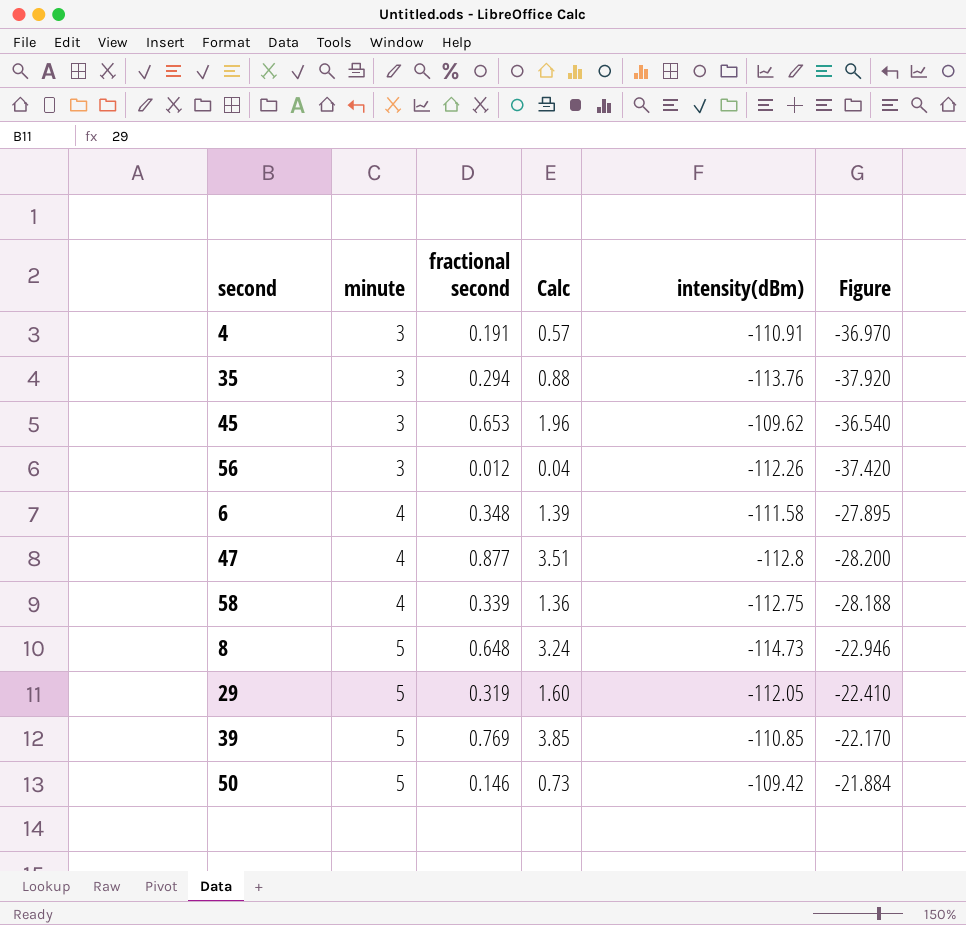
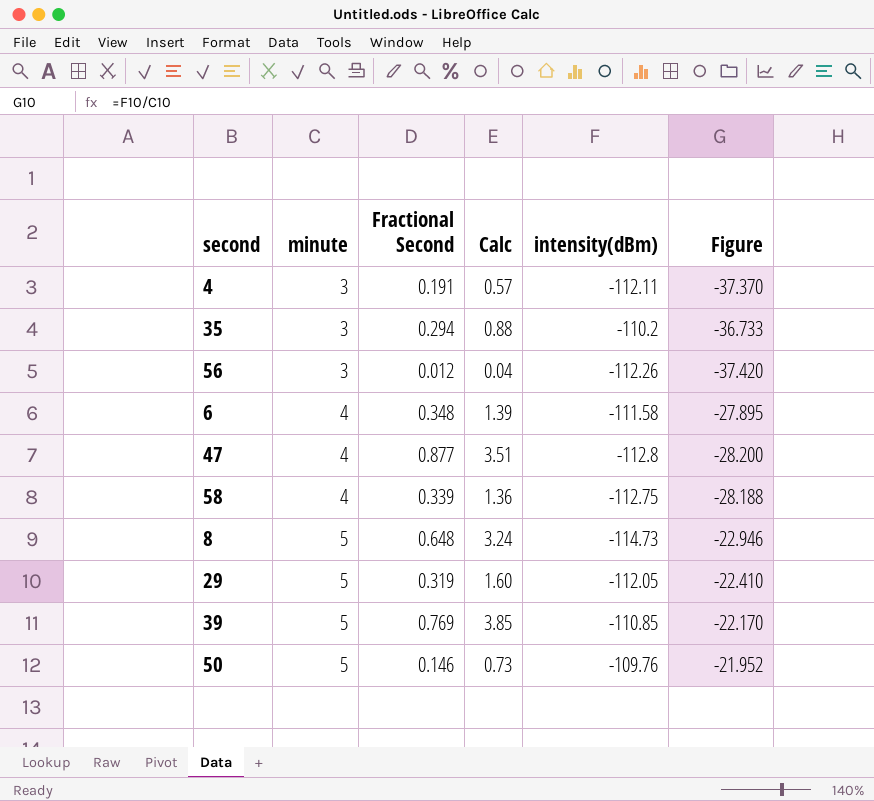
column name: fractional second -> Fractional Second
row 45: 3 | 0.653 | 1.96 | -109.62 | -36.540 -> none
4 | intensity(dBm): -110.91 -> -112.11
4 | Figure: -36.970 -> -37.370
35 | intensity(dBm): -113.76 -> -110.2
35 | Figure: -37.920 -> -36.733
50 | intensity(dBm): -109.42 -> -109.76
50 | Figure: -21.884 -> -21.952

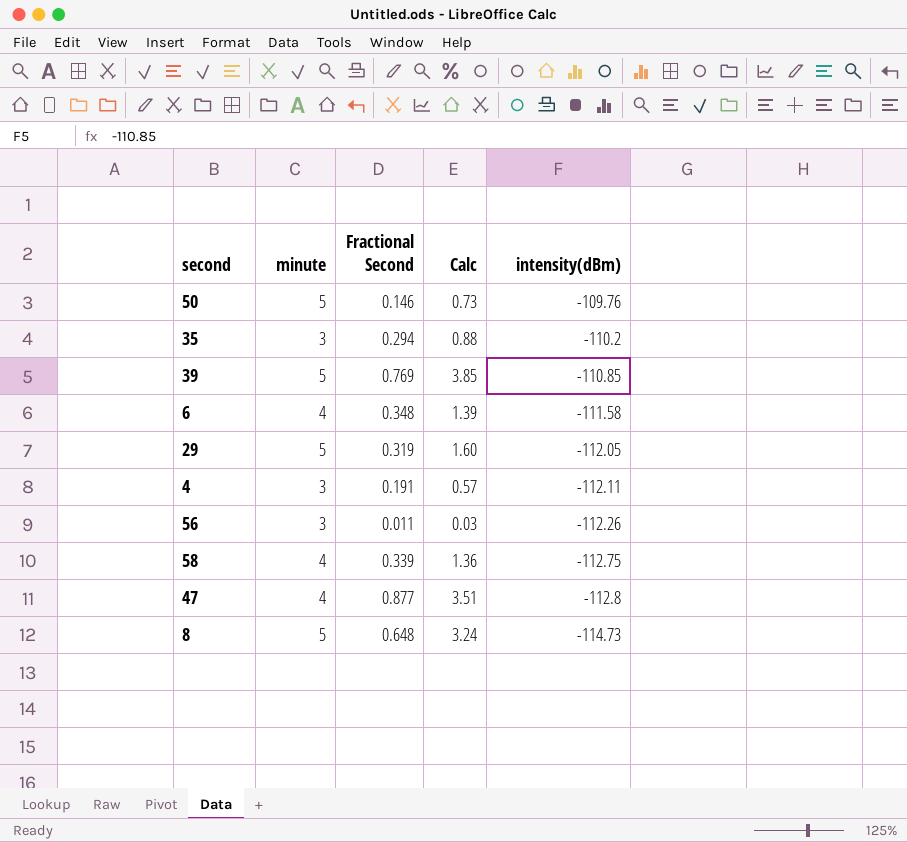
row order: minute ascending -> intensity(dBm) descending
column Figure | formula: [intensity(dBm)] / [minute] -> none
56 | Fractional Second: 0.012 -> 0.011
56 | Calc: 0.04 -> 0.03

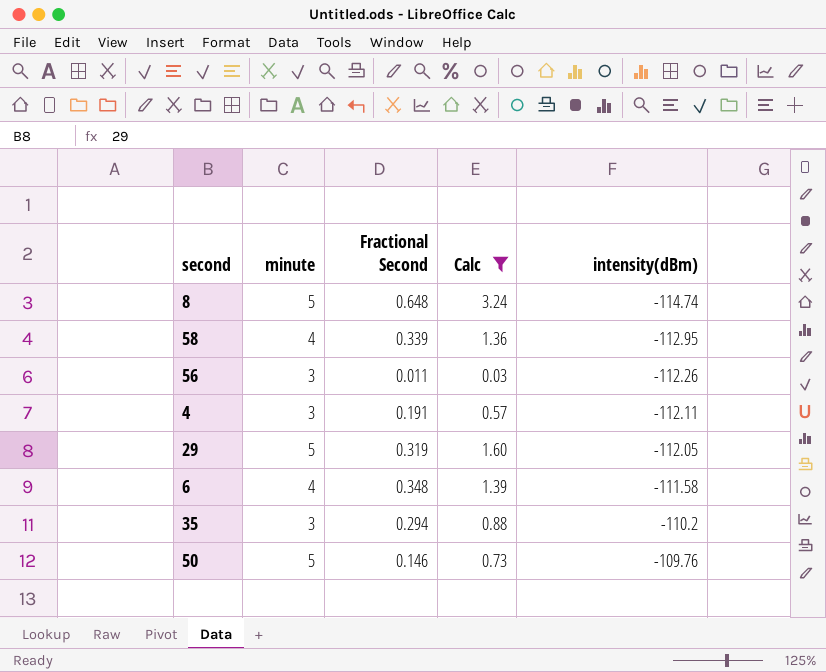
filter: none -> Calc <= 3.24
row order: intensity(dBm) descending -> intensity(dBm) ascending
8 | intensity(dBm): -114.73 -> -114.74
58 | intensity(dBm): -112.75 -> -112.95

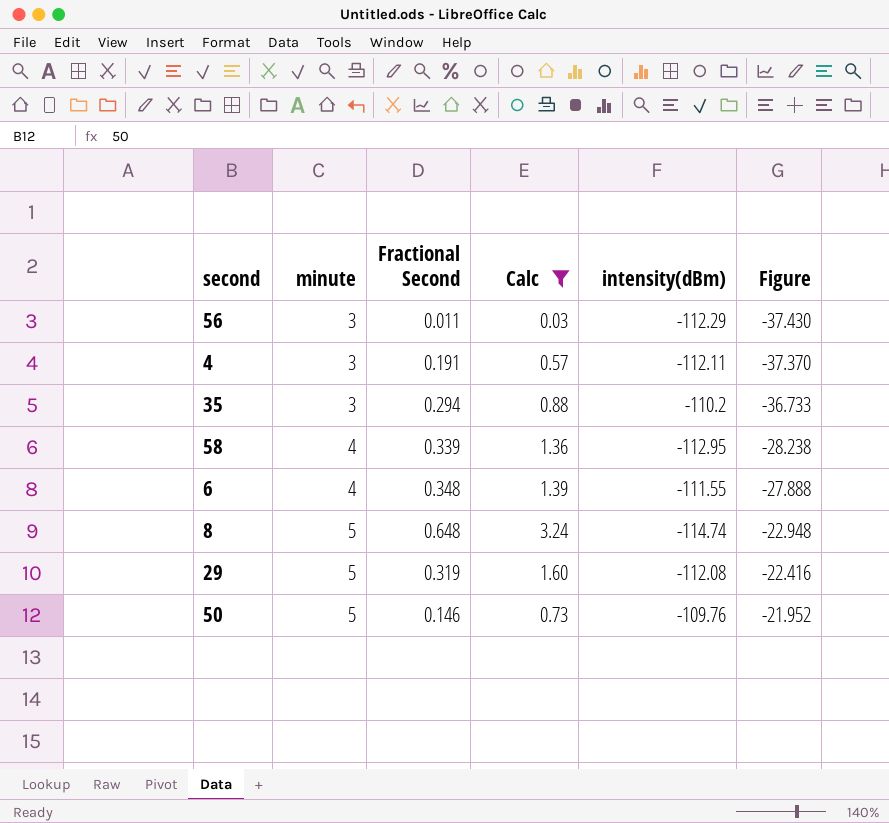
row order: intensity(dBm) ascending -> minute ascending
column Figure | formula: none -> [intensity(dBm)] / [minute]
56 | intensity(dBm): -112.26 -> -112.29
6 | intensity(dBm): -111.58 -> -111.55
29 | intensity(dBm): -112.05 -> -112.08

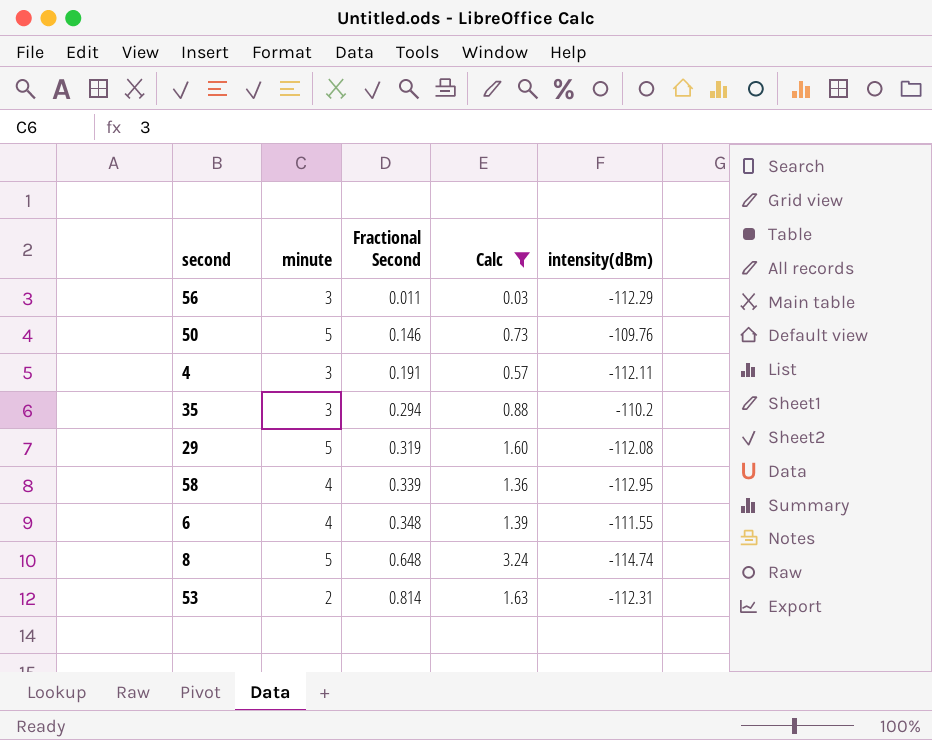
row order: minute ascending -> Fractional Second ascending
column Figure | formula: [intensity(dBm)] / [minute] -> none
row 53: none -> 2 | 0.814 | 1.63 | -112.31

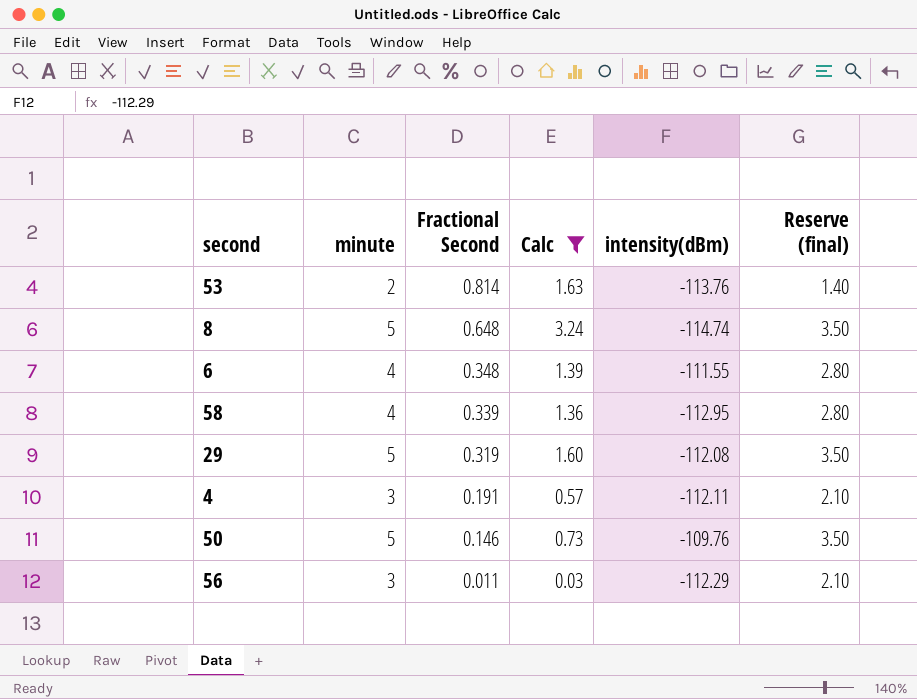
row order: Fractional Second ascending -> Fractional Second descending
column Reserve (final) | formula: none -> [minute] * 0.7
row 35: 3 | 0.294 | 0.88 | -110.2 -> none
53 | intensity(dBm): -112.31 -> -113.76

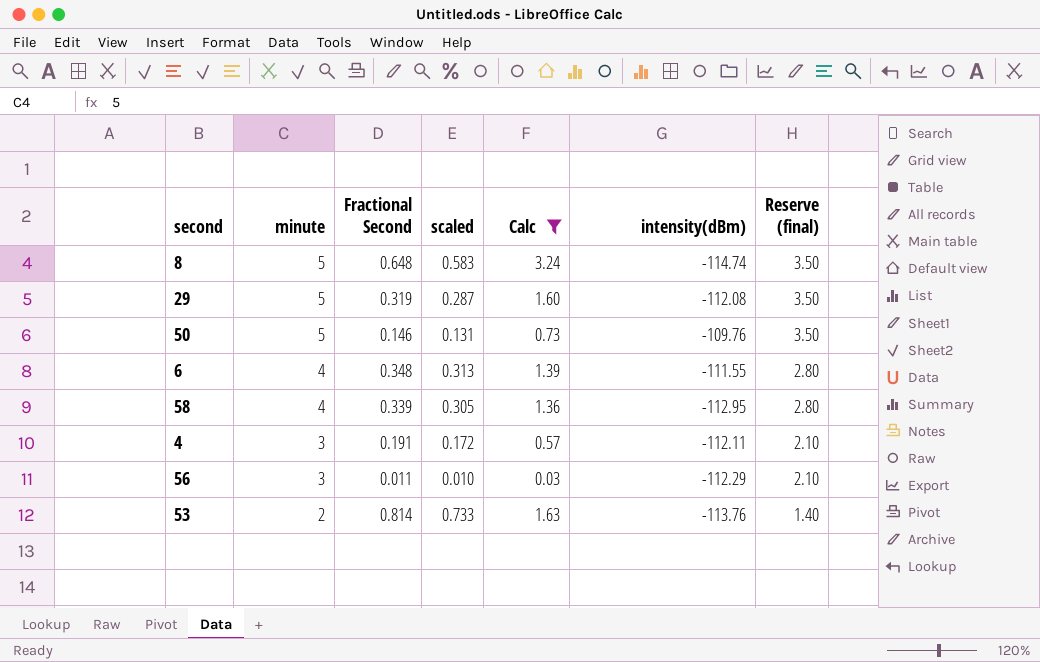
row order: Fractional Second descending -> minute descending
column scaled | formula: none -> [Fractional Second] * 0.9

